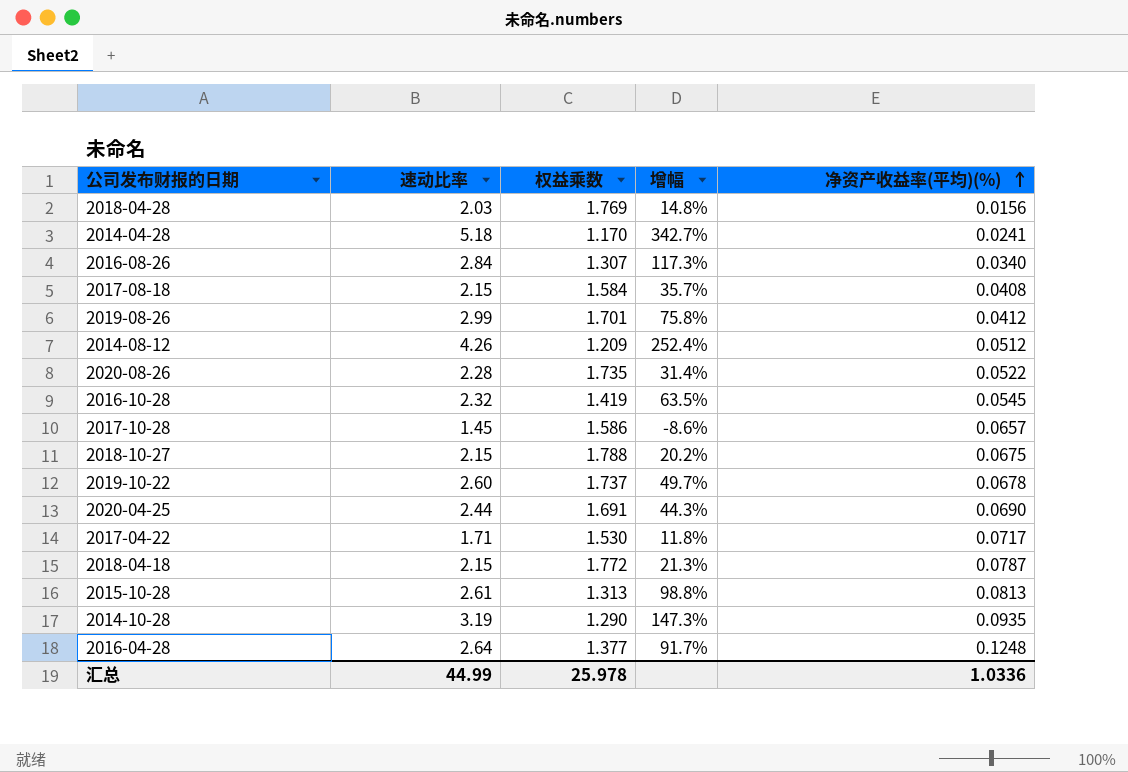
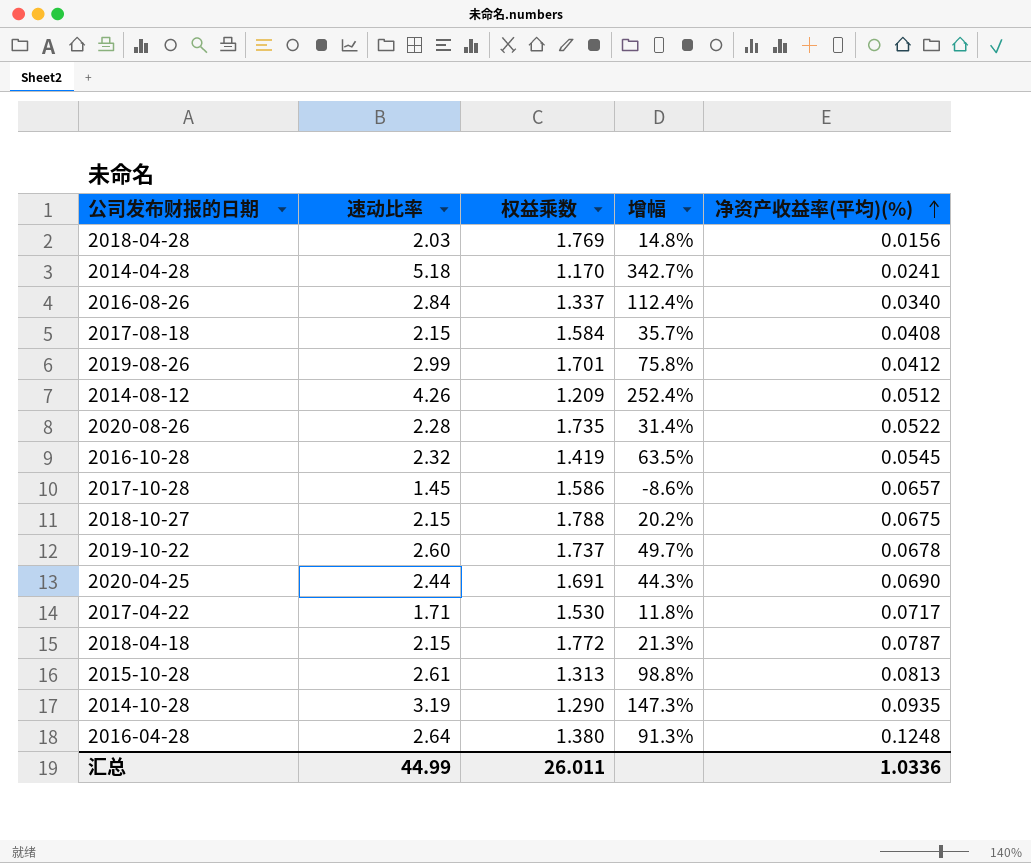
2016-08-26 | 权益乘数: 1.307 -> 1.337
2016-08-26 | 增幅: 117.3% -> 112.4%
2016-04-28 | 权益乘数: 1.377 -> 1.380
2016-04-28 | 增幅: 91.7% -> 91.3%
汇总 | 权益乘数: 25.978 -> 26.011

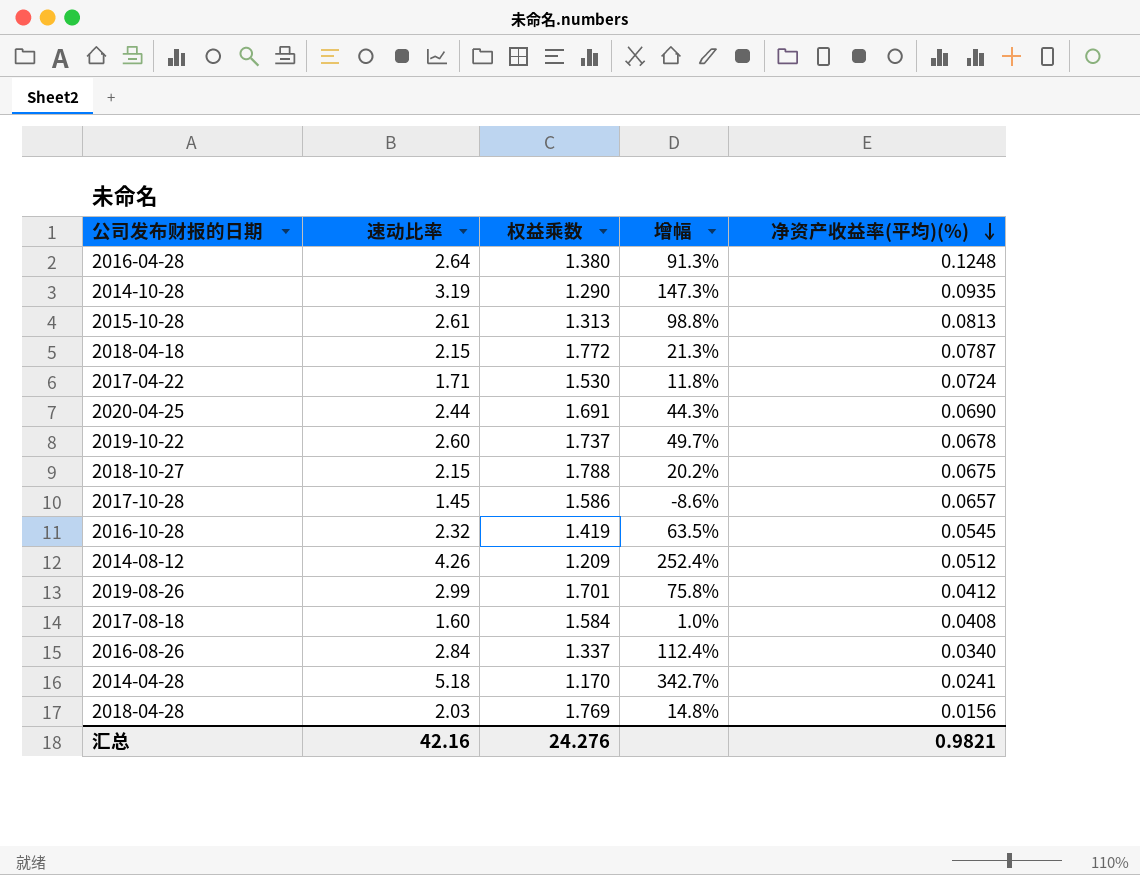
row order: 净资产收益率(平均)(%) ascending -> 净资产收益率(平均)(%) descending
row 2020-08-26: 2.28 | 1.735 | 31.4% | 0.0522 -> none
2017-04-22 | 净资产收益率(平均)(%): 0.0717 -> 0.0724
2017-08-18 | 速动比率: 2.15 -> 1.60
2017-08-18 | 增幅: 35.7% -> 1.0%
汇总 | 速动比率: 44.99 -> 42.16
汇总 | 权益乘数: 26.011 -> 24.276
汇总 | 净资产收益率(平均)(%): 1.0336 -> 0.9821

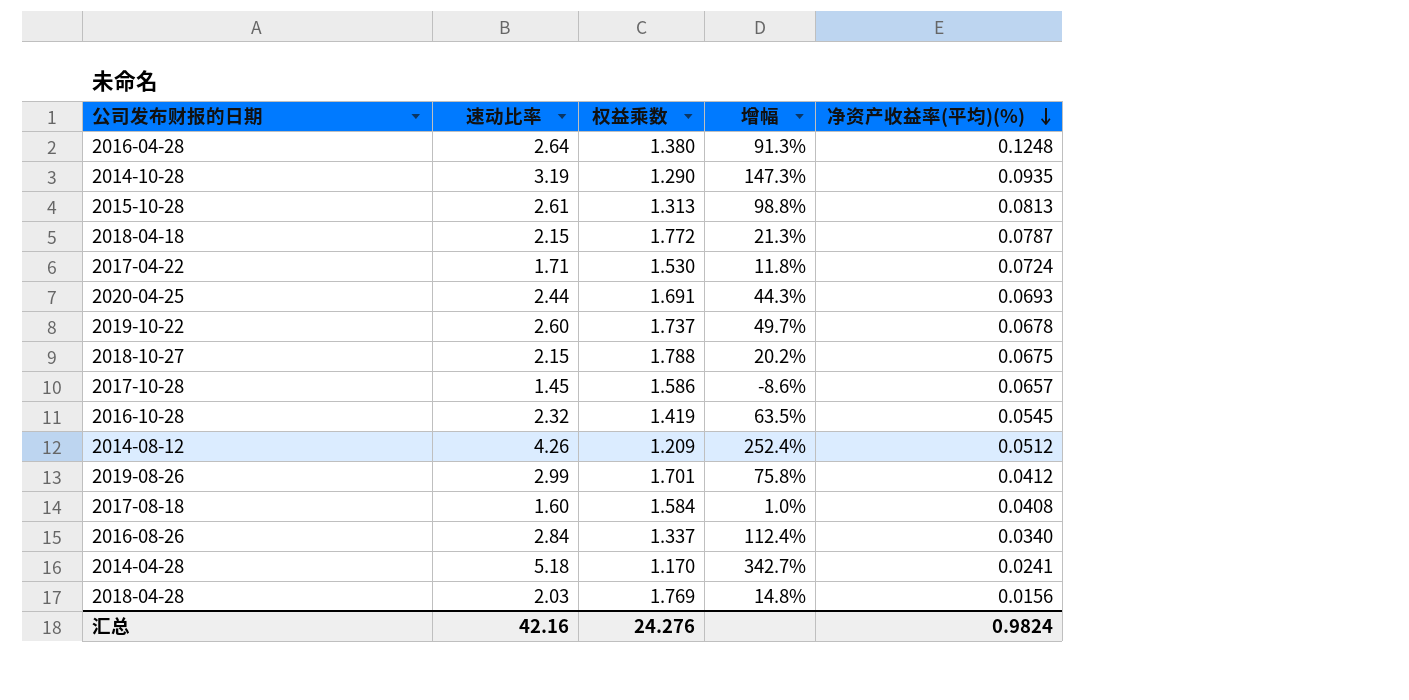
2020-04-25 | 净资产收益率(平均)(%): 0.0690 -> 0.0693
汇总 | 净资产收益率(平均)(%): 0.9821 -> 0.9824

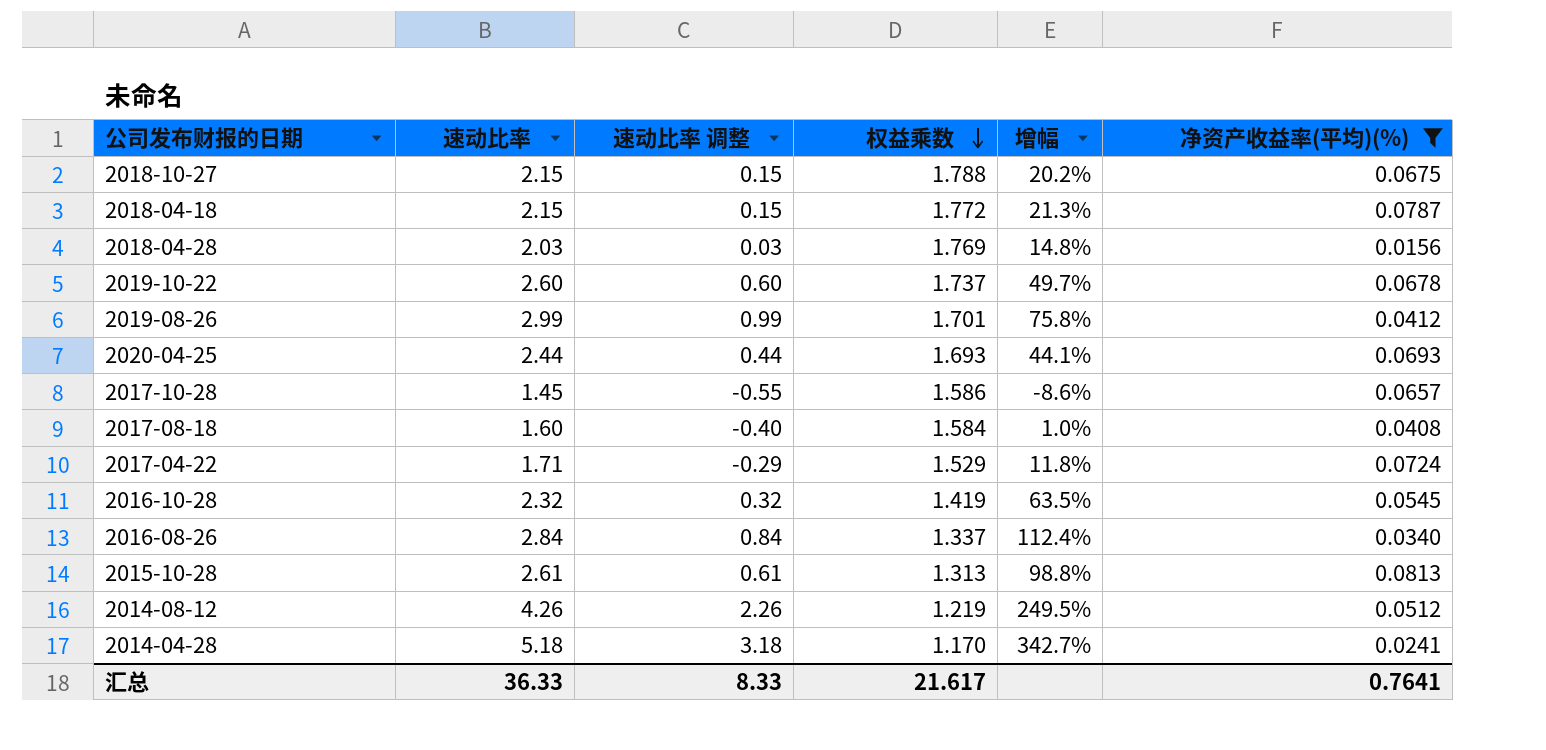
filter: none -> 净资产收益率(平均)(%) <= 0.0813
row order: 净资产收益率(平均)(%) descending -> 权益乘数 descending
column 速动比率 调整 | formula: none -> [速动比率] - 2
2020-04-25 | 权益乘数: 1.691 -> 1.693
2020-04-25 | 增幅: 44.3% -> 44.1%
2017-04-22 | 权益乘数: 1.530 -> 1.529
2014-08-12 | 权益乘数: 1.209 -> 1.219
2014-08-12 | 增幅: 252.4% -> 249.5%
汇总 | 速动比率: 42.16 -> 36.33
汇总 | 权益乘数: 24.276 -> 21.617
汇总 | 净资产收益率(平均)(%): 0.9824 -> 0.7641

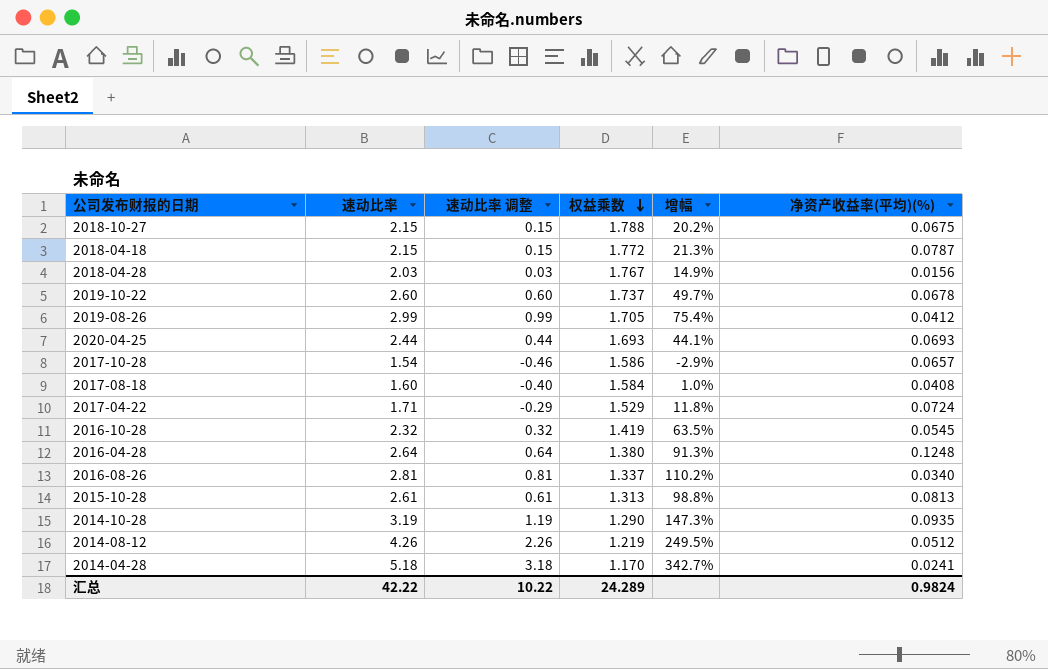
filter: 净资产收益率(平均)(%) <= 0.0813 -> none
2018-04-28 | 权益乘数: 1.769 -> 1.767
2018-04-28 | 增幅: 14.8% -> 14.9%
2019-08-26 | 权益乘数: 1.701 -> 1.705
2019-08-26 | 增幅: 75.8% -> 75.4%
2017-10-28 | 速动比率: 1.45 -> 1.54
2017-10-28 | 速动比率 调整: -0.55 -> -0.46
2017-10-28 | 增幅: -8.6% -> -2.9%
2016-08-26 | 速动比率: 2.84 -> 2.81
2016-08-26 | 速动比率 调整: 0.84 -> 0.81
2016-08-26 | 增幅: 112.4% -> 110.2%
汇总 | 速动比率: 36.33 -> 42.22
汇总 | 速动比率 调整: 8.33 -> 10.22
汇总 | 权益乘数: 21.617 -> 24.289
汇总 | 净资产收益率(平均)(%): 0.7641 -> 0.9824

